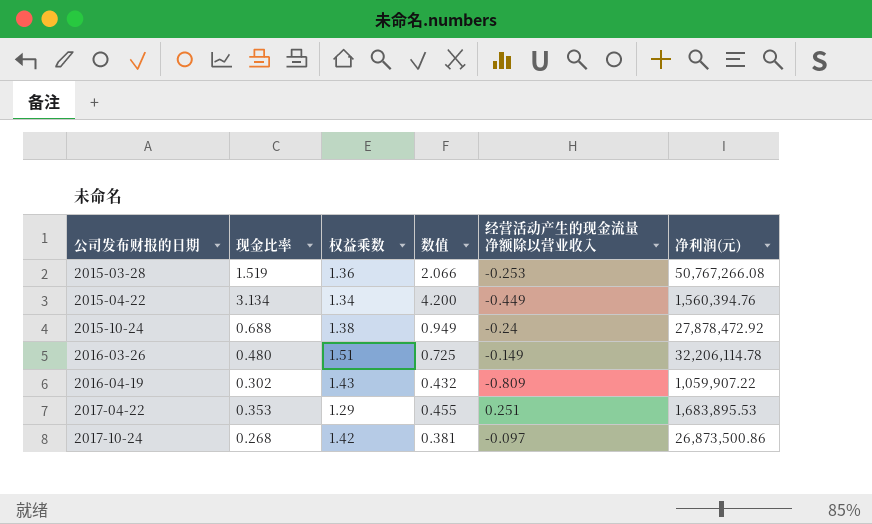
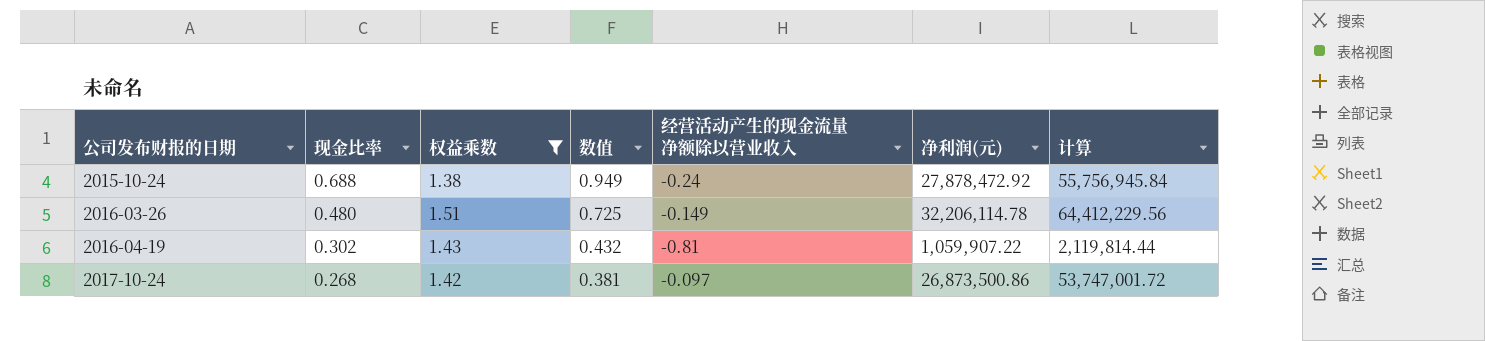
filter: none -> 权益乘数 >= 1.38
column 计算 | formula: none -> [净利润(元)] * 2
2016-04-19 | 经营活动产生的现金流量净额除以营业收入: -0.809 -> -0.81

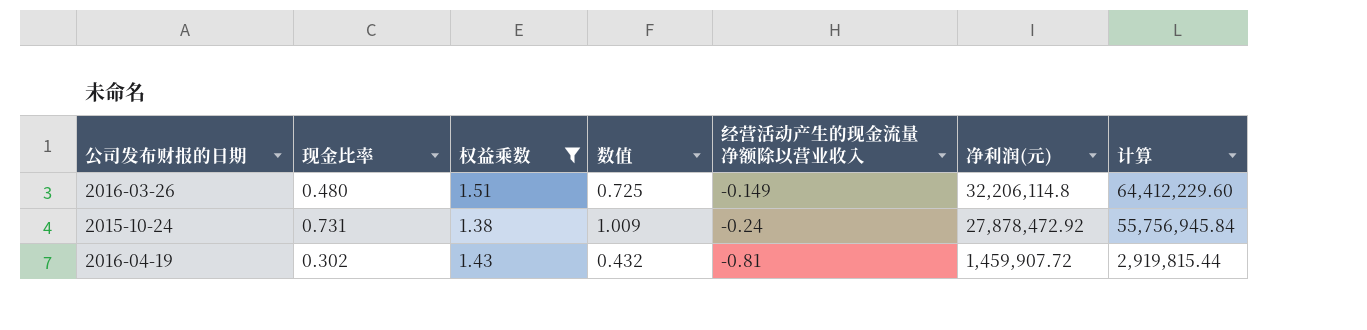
row order: 公司发布财报的日期 ascending -> 经营活动产生的现金流量净额除以营业收入 descending
row 2017-10-24: 0.268 | 1.42 | 0.381 | -0.097 | 26,873,500.86 | 53,747,001.72 -> none
2016-03-26 | 净利润(元): 32,206,114.78 -> 32,206,114.8
2016-03-26 | 计算: 64,412,229.56 -> 64,412,229.60
2015-10-24 | 现金比率: 0.688 -> 0.731
2015-10-24 | 数值: 0.949 -> 1.009
2016-04-19 | 净利润(元): 1,059,907.22 -> 1,459,907.72
2016-04-19 | 计算: 2,119,814.44 -> 2,919,815.44

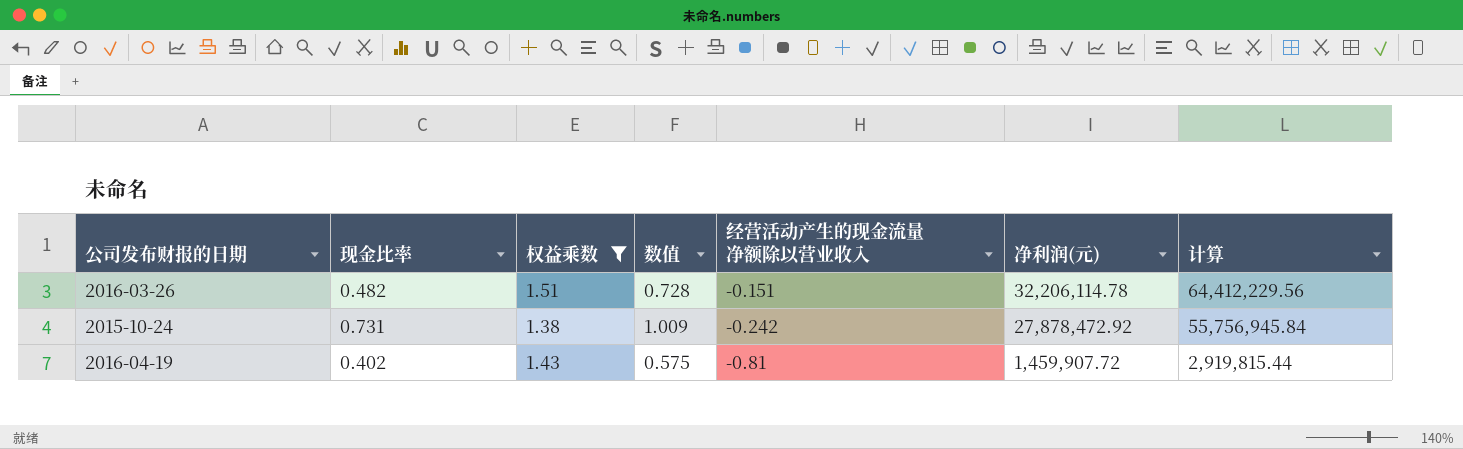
2016-03-26 | 现金比率: 0.480 -> 0.482
2016-03-26 | 数值: 0.725 -> 0.728
2016-03-26 | 经营活动产生的现金流量净额除以营业收入: -0.149 -> -0.151
2016-03-26 | 净利润(元): 32,206,114.8 -> 32,206,114.78
2016-03-26 | 计算: 64,412,229.60 -> 64,412,229.56
2015-10-24 | 经营活动产生的现金流量净额除以营业收入: -0.24 -> -0.242
2016-04-19 | 现金比率: 0.302 -> 0.402
2016-04-19 | 数值: 0.432 -> 0.575

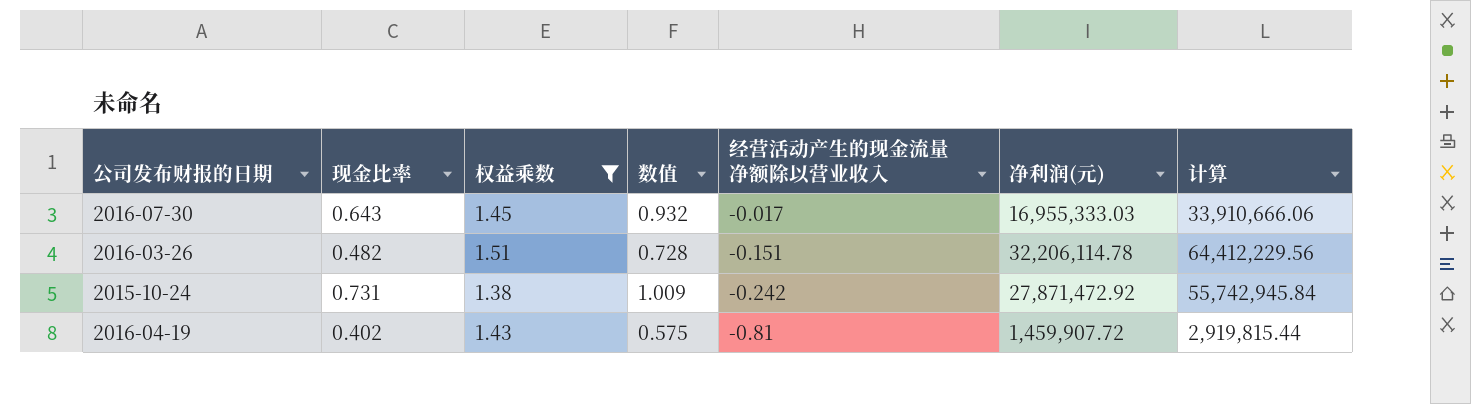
row 2016-07-30: none -> 0.643 | 1.45 | 0.932 | -0.017 | 16,955,333.03 | 33,910,666.06
2015-10-24 | 净利润(元): 27,878,472.92 -> 27,871,472.92
2015-10-24 | 计算: 55,756,945.84 -> 55,742,945.84

